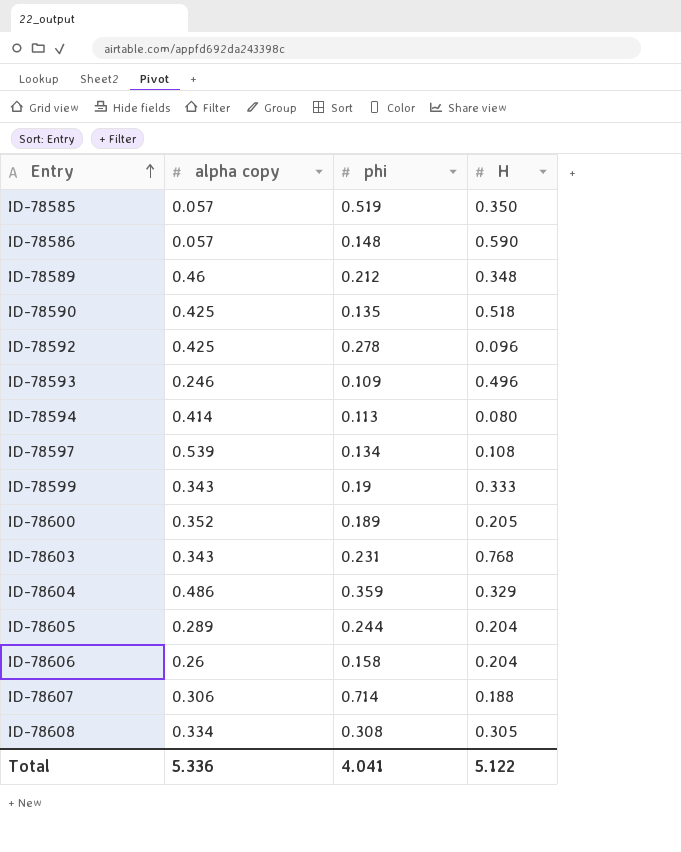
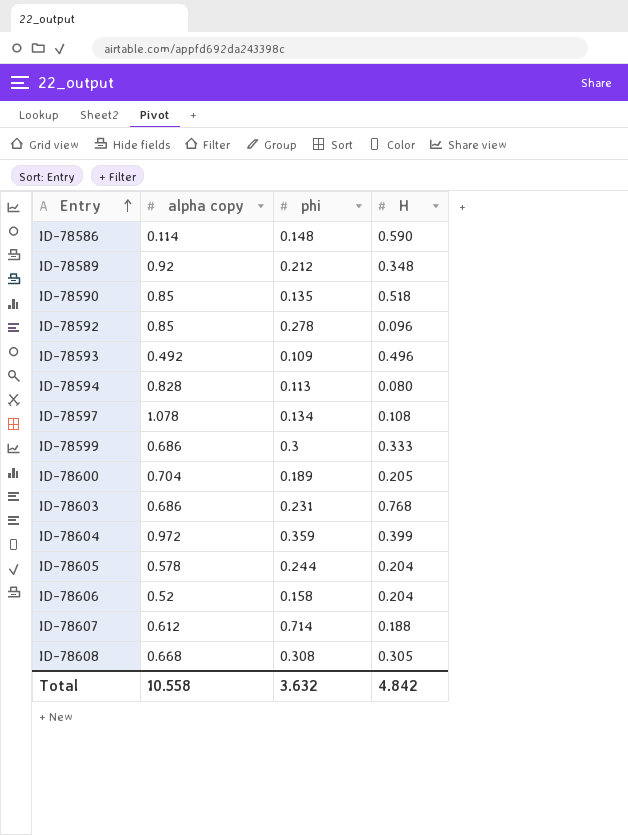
row ID-78585: 0.057 | 0.519 | 0.350 -> none
ID-78586 | alpha copy: 0.057 -> 0.114
ID-78589 | alpha copy: 0.46 -> 0.92
ID-78590 | alpha copy: 0.425 -> 0.85
ID-78592 | alpha copy: 0.425 -> 0.85
ID-78593 | alpha copy: 0.246 -> 0.492
ID-78594 | alpha copy: 0.414 -> 0.828
ID-78597 | alpha copy: 0.539 -> 1.078
ID-78599 | alpha copy: 0.343 -> 0.686
ID-78599 | phi: 0.19 -> 0.3
ID-78600 | alpha copy: 0.352 -> 0.704
ID-78603 | alpha copy: 0.343 -> 0.686
ID-78604 | alpha copy: 0.486 -> 0.972
ID-78604 | H: 0.329 -> 0.399
ID-78605 | alpha copy: 0.289 -> 0.578
ID-78606 | alpha copy: 0.26 -> 0.52
ID-78607 | alpha copy: 0.306 -> 0.612
ID-78608 | alpha copy: 0.334 -> 0.668
Total | alpha copy: 5.336 -> 10.558
Total | phi: 4.041 -> 3.632
Total | H: 5.122 -> 4.842

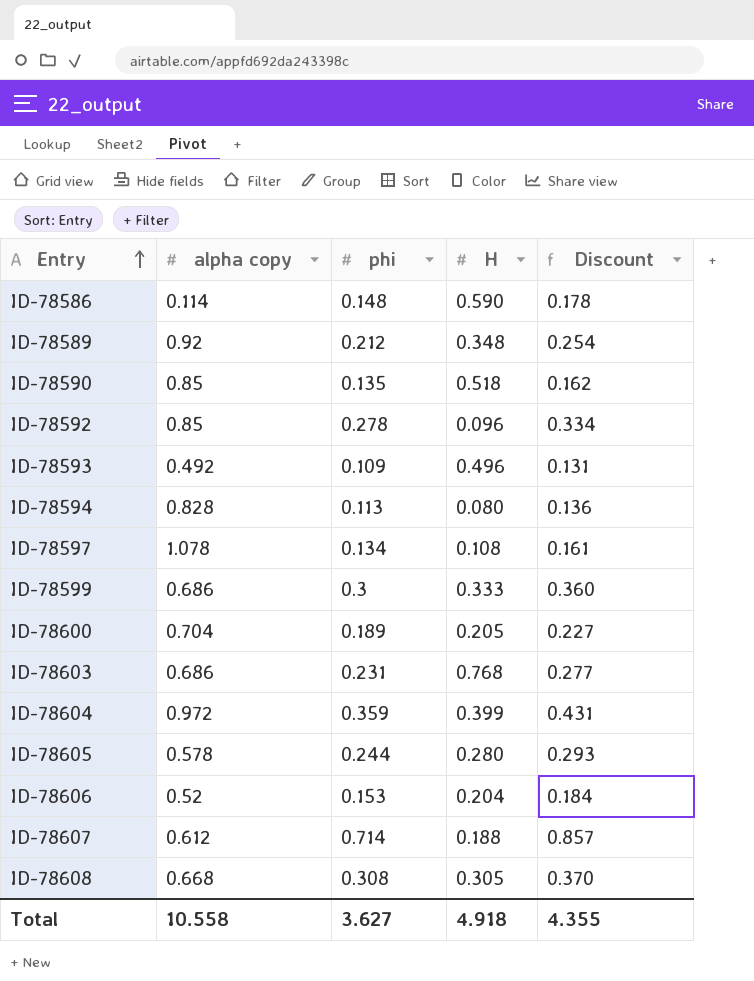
column Discount | formula: none -> [phi] * 1.2
ID-78605 | H: 0.204 -> 0.280
ID-78606 | phi: 0.158 -> 0.153
Total | phi: 3.632 -> 3.627
Total | H: 4.842 -> 4.918

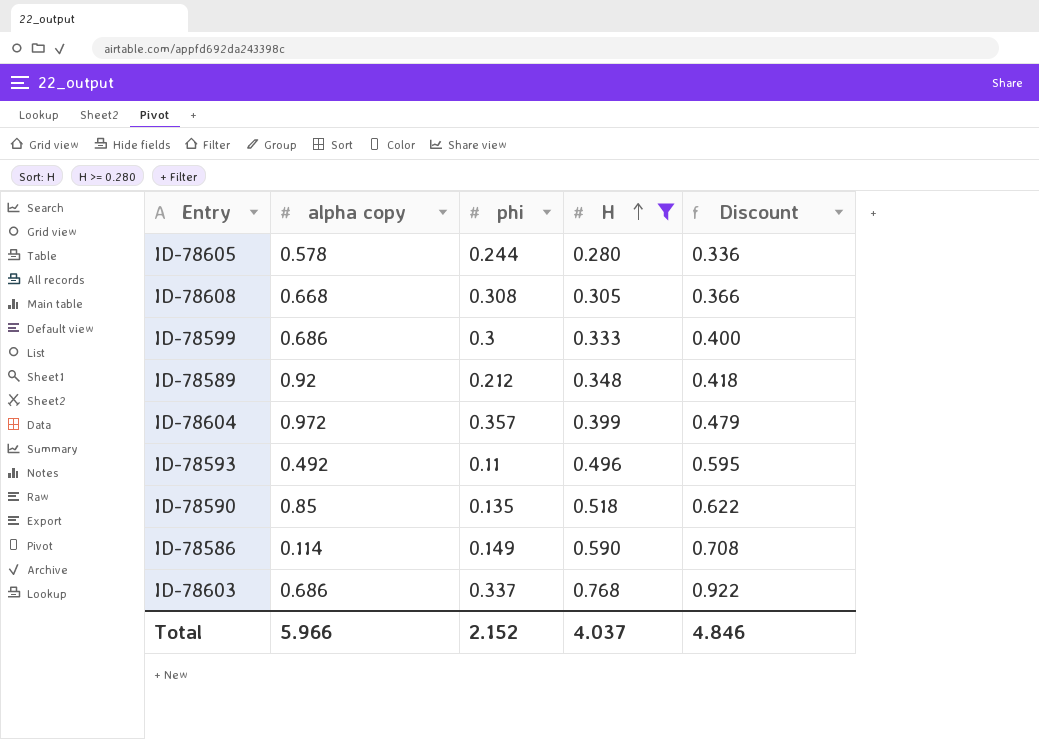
filter: none -> H >= 0.280
row order: Entry ascending -> H ascending
column Discount | formula: [phi] * 1.2 -> [H] * 1.2
ID-78604 | phi: 0.359 -> 0.357
ID-78593 | phi: 0.109 -> 0.11
ID-78586 | phi: 0.148 -> 0.149
ID-78603 | phi: 0.231 -> 0.337
Total | alpha copy: 10.558 -> 5.966
Total | phi: 3.627 -> 2.152
Total | H: 4.918 -> 4.037
Total | Discount: 4.355 -> 4.846

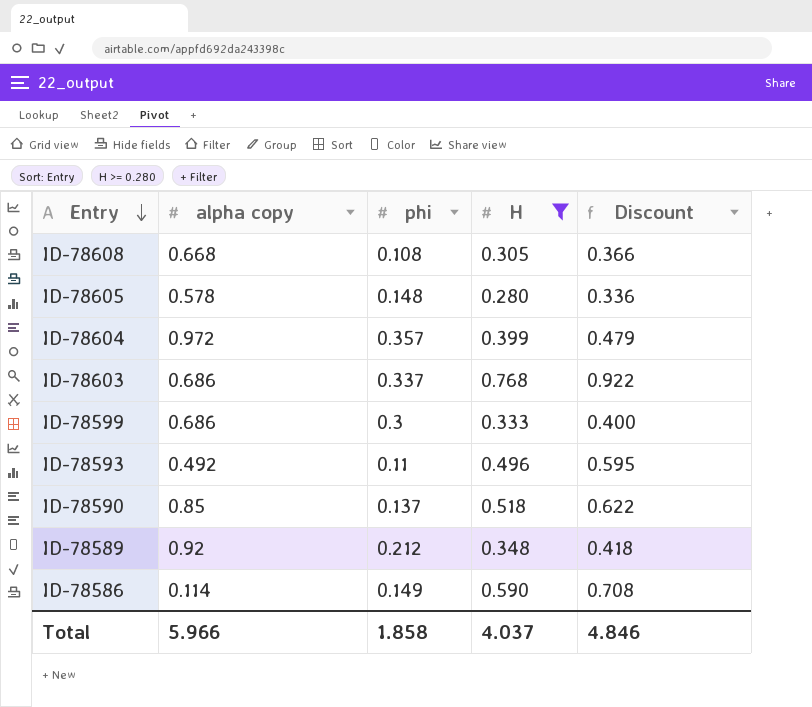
row order: H ascending -> Entry descending
ID-78608 | phi: 0.308 -> 0.108
ID-78605 | phi: 0.244 -> 0.148
ID-78590 | phi: 0.135 -> 0.137
Total | phi: 2.152 -> 1.858

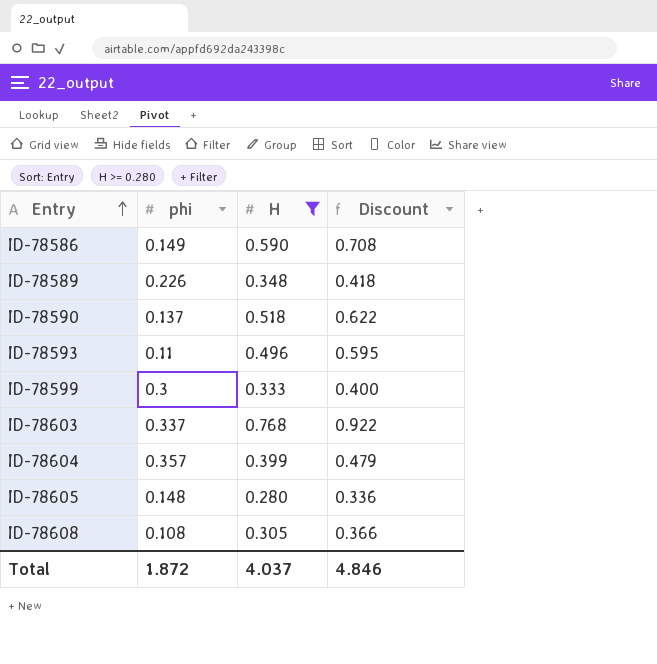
row order: Entry descending -> Entry ascending
column alpha copy | position: 2 -> none
ID-78589 | phi: 0.212 -> 0.226
Total | phi: 1.858 -> 1.872

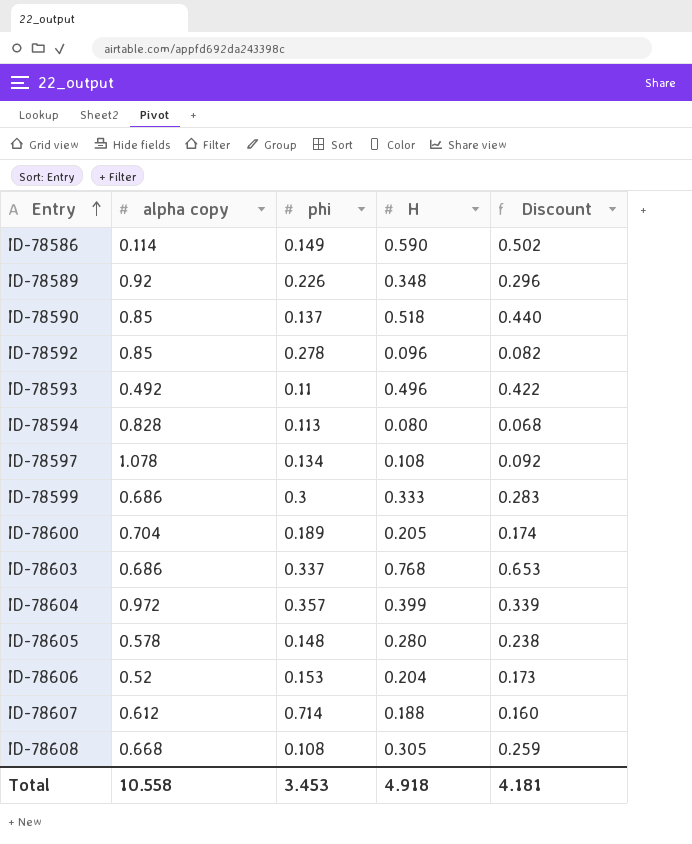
filter: H >= 0.280 -> none
column alpha copy | position: none -> 2
column Discount | formula: [H] * 1.2 -> [H] * 0.85
Total | phi: 1.872 -> 3.453
Total | H: 4.037 -> 4.918
Total | Discount: 4.846 -> 4.181

